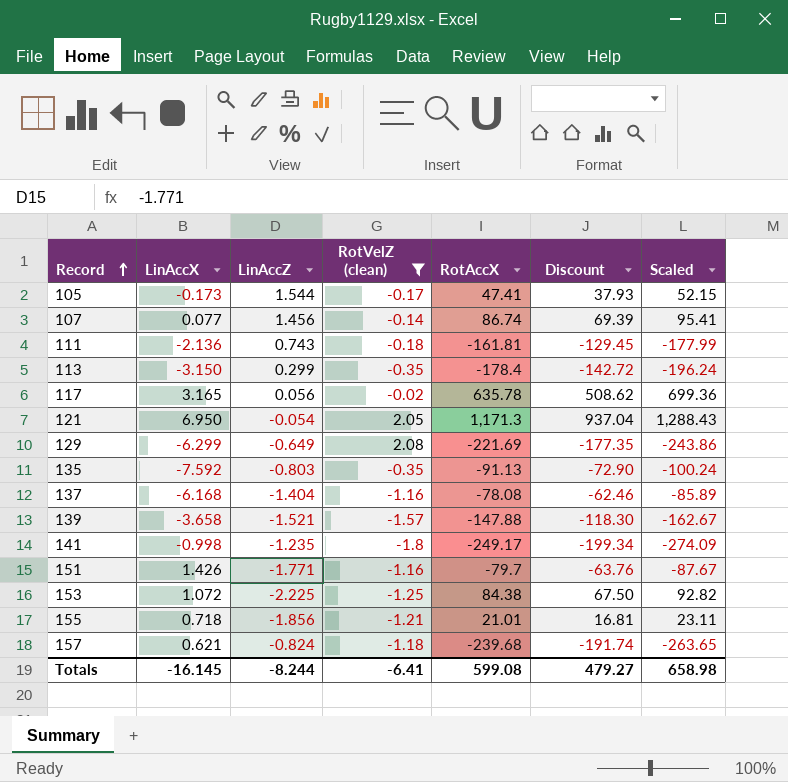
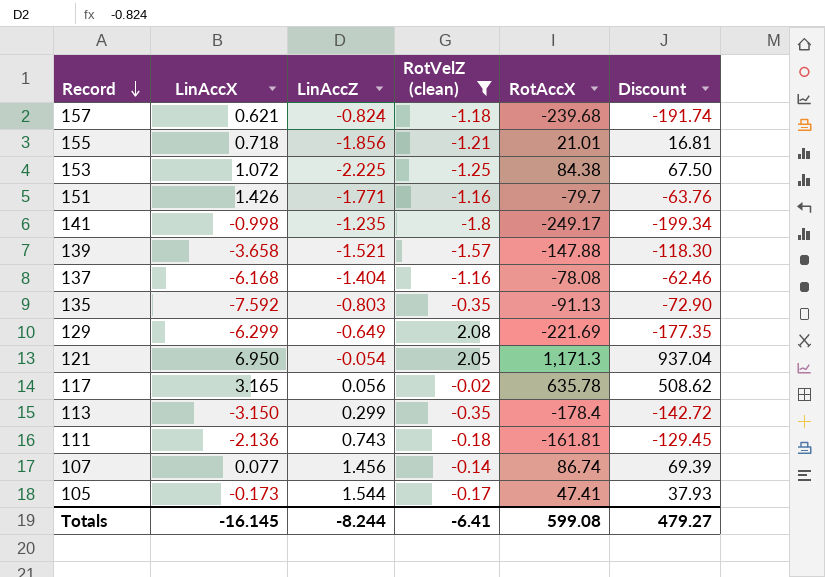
row order: Record ascending -> Record descending
column Scaled | formula: [RotAccX] * 1.1 -> none

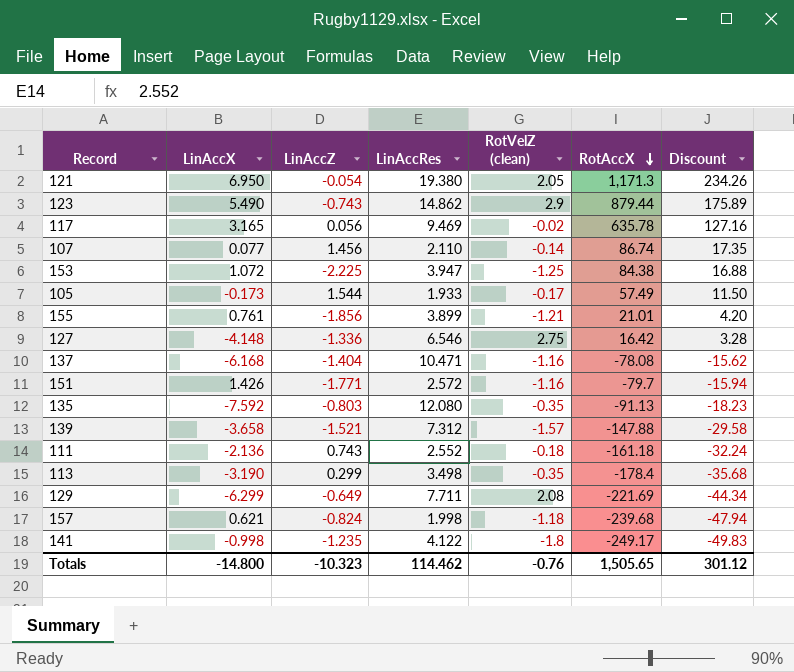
filter: RotVelZ (clean) <= 2.08 -> none
row order: Record descending -> RotAccX descending
column LinAccRes | position: none -> 4
column Discount | formula: [RotAccX] * 0.8 -> [RotAccX] * 0.2
105 | RotAccX: 47.41 -> 57.49
155 | LinAccX: 0.718 -> 0.761
111 | RotAccX: -161.81 -> -161.18
113 | LinAccX: -3.150 -> -3.190
Totals | LinAccX: -16.145 -> -14.800
Totals | LinAccZ: -8.244 -> -10.323
Totals | RotVelZ (clean): -6.41 -> -0.76
Totals | RotAccX: 599.08 -> 1,505.65
Totals | Discount: 479.27 -> 301.12

